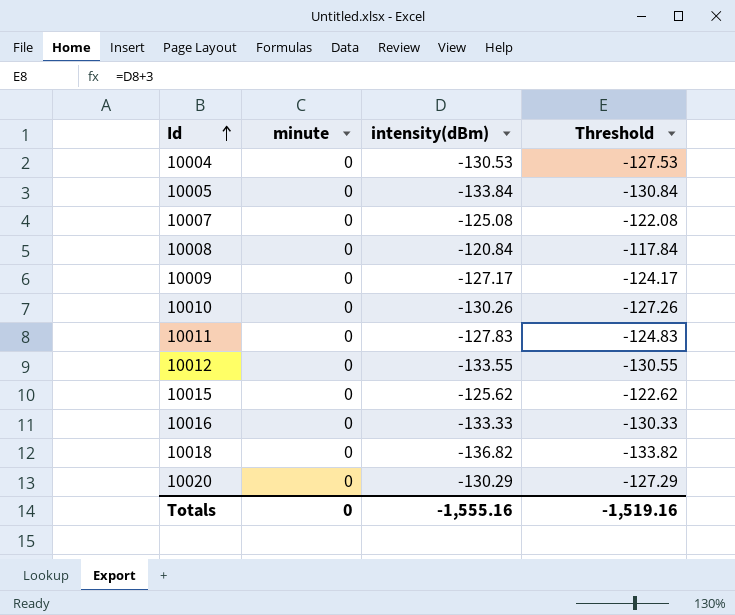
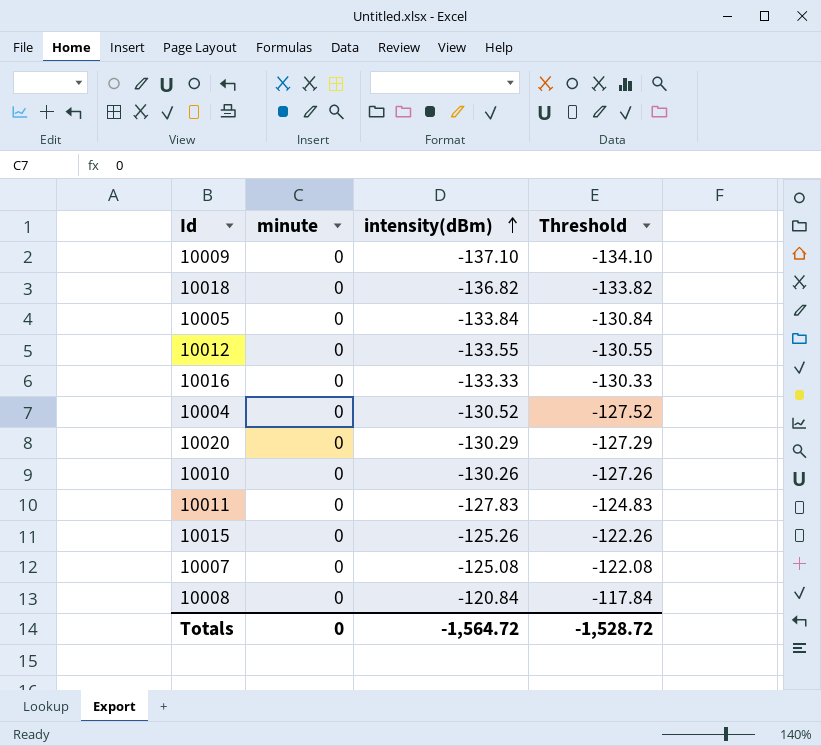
row order: Id ascending -> intensity(dBm) ascending
10009 | intensity(dBm): -127.17 -> -137.10
10009 | Threshold: -124.17 -> -134.10
10004 | intensity(dBm): -130.53 -> -130.52
10004 | Threshold: -127.53 -> -127.52
10015 | intensity(dBm): -125.62 -> -125.26
10015 | Threshold: -122.62 -> -122.26
Totals | intensity(dBm): -1,555.16 -> -1,564.72
Totals | Threshold: -1,519.16 -> -1,528.72

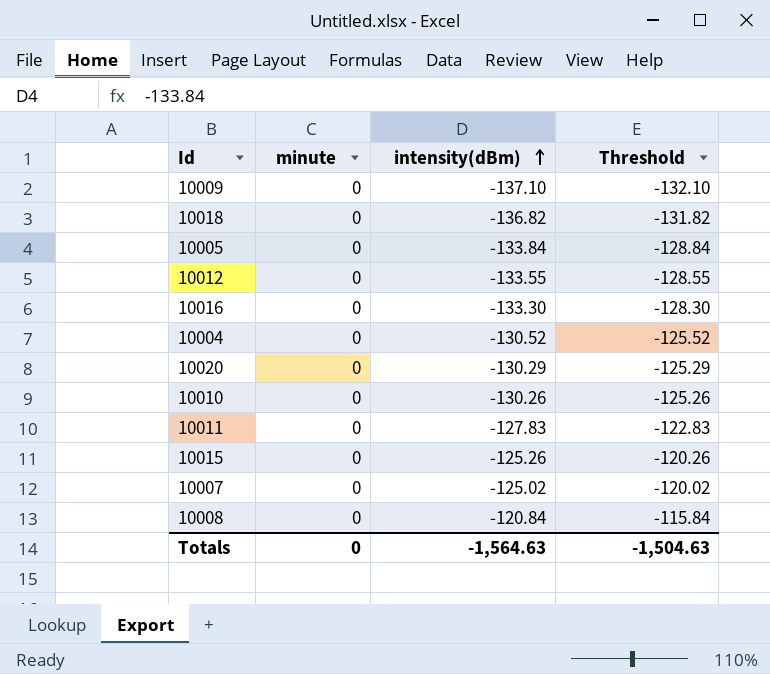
column Threshold | formula: [intensity(dBm)] + 3 -> [intensity(dBm)] + 5
10016 | intensity(dBm): -133.33 -> -133.30
10007 | intensity(dBm): -125.08 -> -125.02
Totals | intensity(dBm): -1,564.72 -> -1,564.63
Totals | Threshold: -1,528.72 -> -1,504.63

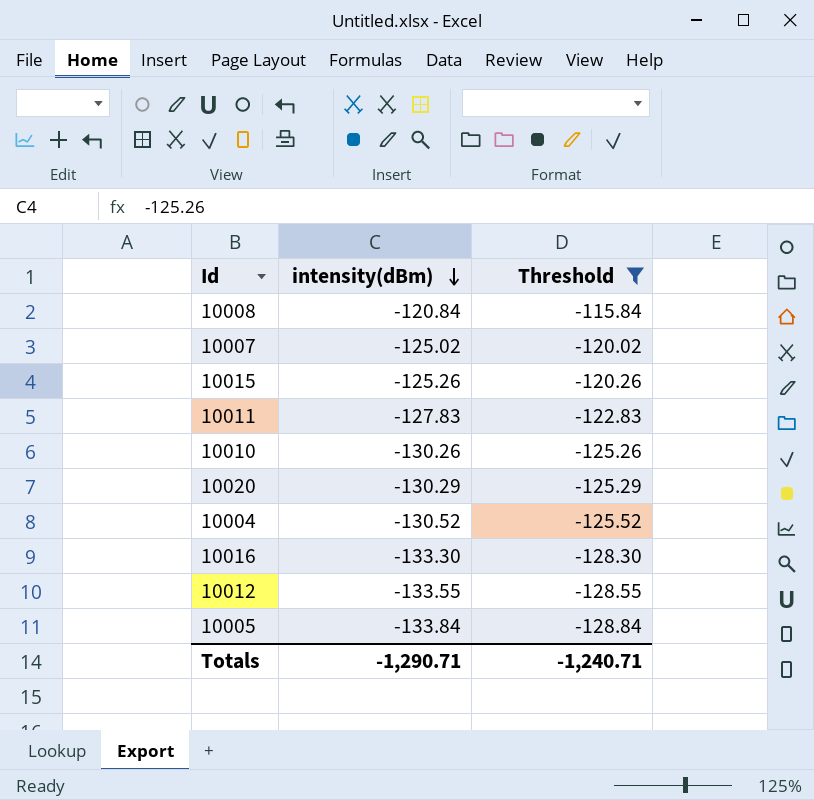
filter: none -> Threshold >= -128.84
row order: intensity(dBm) ascending -> intensity(dBm) descending
column minute | position: 2 -> none
Totals | intensity(dBm): -1,564.63 -> -1,290.71
Totals | Threshold: -1,504.63 -> -1,240.71

